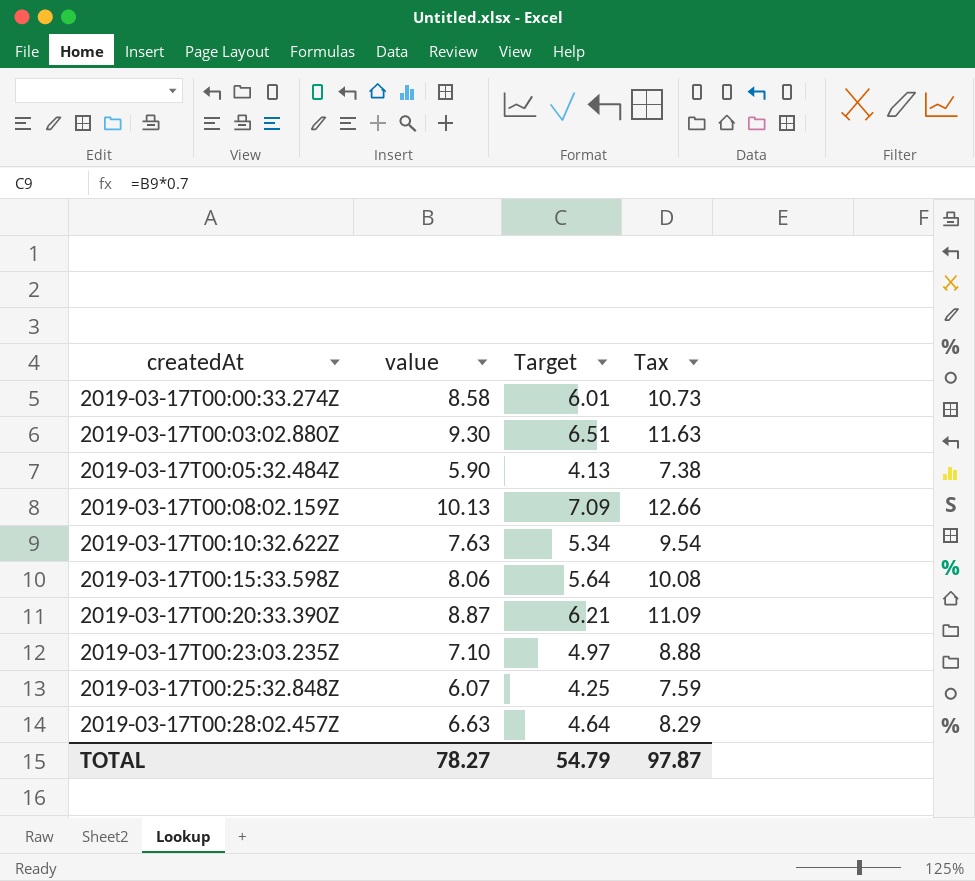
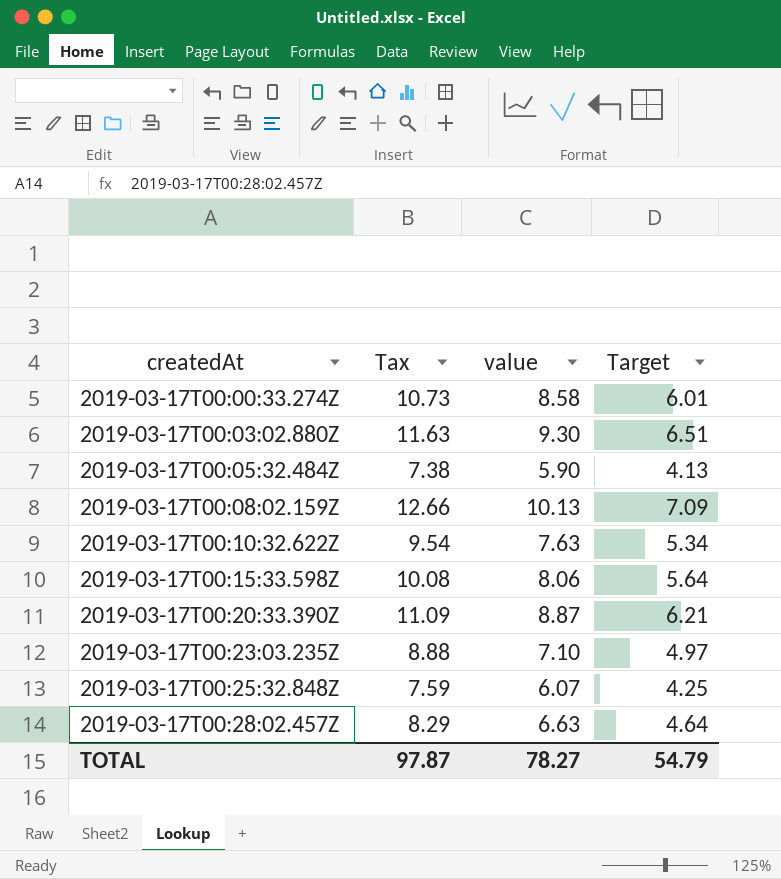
column Tax | position: 4 -> 2

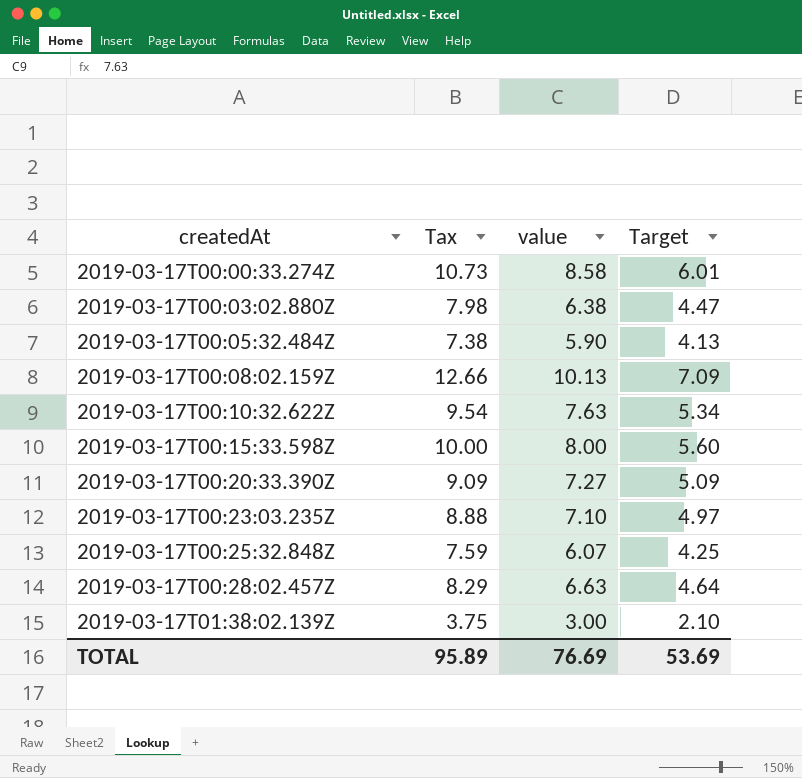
2019-03-17T00:03:02.880Z | Tax: 11.63 -> 7.98
2019-03-17T00:03:02.880Z | value: 9.30 -> 6.38
2019-03-17T00:03:02.880Z | Target: 6.51 -> 4.47
2019-03-17T00:15:33.598Z | Tax: 10.08 -> 10.00
2019-03-17T00:15:33.598Z | value: 8.06 -> 8.00
2019-03-17T00:15:33.598Z | Target: 5.64 -> 5.60
2019-03-17T00:20:33.390Z | Tax: 11.09 -> 9.09
2019-03-17T00:20:33.390Z | value: 8.87 -> 7.27
2019-03-17T00:20:33.390Z | Target: 6.21 -> 5.09
row 2019-03-17T01:38:02.139Z: none -> 3.75 | 3.00 | 2.10
TOTAL | Tax: 97.87 -> 95.89
TOTAL | value: 78.27 -> 76.69
TOTAL | Target: 54.79 -> 53.69

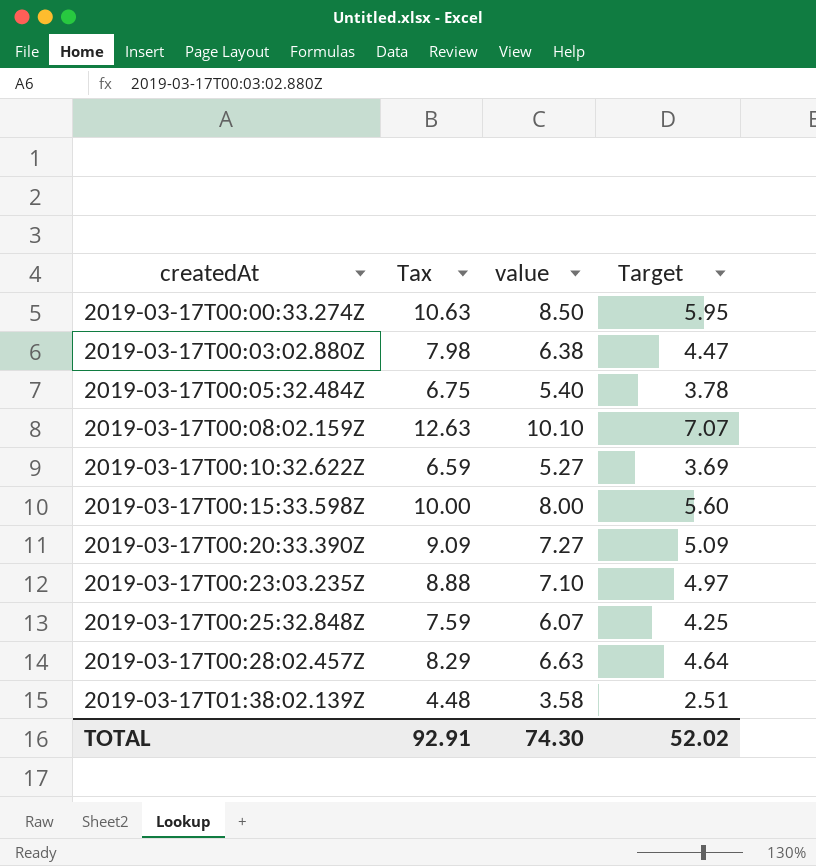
2019-03-17T00:00:33.274Z | Tax: 10.73 -> 10.63
2019-03-17T00:00:33.274Z | value: 8.58 -> 8.50
2019-03-17T00:00:33.274Z | Target: 6.01 -> 5.95
2019-03-17T00:05:32.484Z | Tax: 7.38 -> 6.75
2019-03-17T00:05:32.484Z | value: 5.90 -> 5.40
2019-03-17T00:05:32.484Z | Target: 4.13 -> 3.78
2019-03-17T00:08:02.159Z | Tax: 12.66 -> 12.63
2019-03-17T00:08:02.159Z | value: 10.13 -> 10.10
2019-03-17T00:08:02.159Z | Target: 7.09 -> 7.07
2019-03-17T00:10:32.622Z | Tax: 9.54 -> 6.59
2019-03-17T00:10:32.622Z | value: 7.63 -> 5.27
2019-03-17T00:10:32.622Z | Target: 5.34 -> 3.69
2019-03-17T01:38:02.139Z | Tax: 3.75 -> 4.48
2019-03-17T01:38:02.139Z | value: 3.00 -> 3.58
2019-03-17T01:38:02.139Z | Target: 2.10 -> 2.51
TOTAL | Tax: 95.89 -> 92.91
TOTAL | value: 76.69 -> 74.30
TOTAL | Target: 53.69 -> 52.02

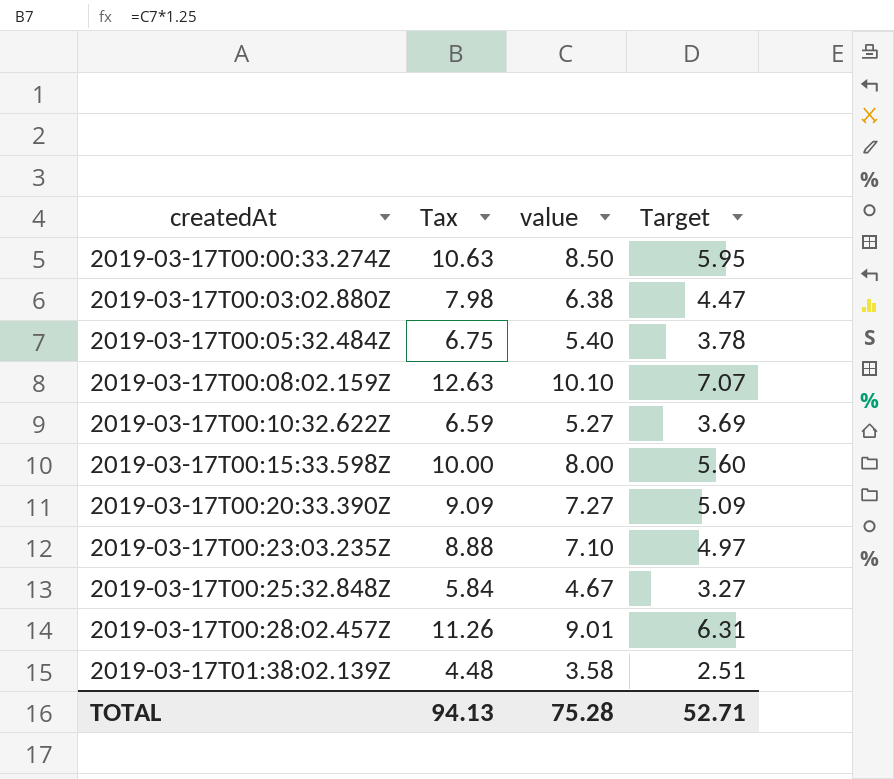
2019-03-17T00:25:32.848Z | Tax: 7.59 -> 5.84
2019-03-17T00:25:32.848Z | value: 6.07 -> 4.67
2019-03-17T00:25:32.848Z | Target: 4.25 -> 3.27
2019-03-17T00:28:02.457Z | Tax: 8.29 -> 11.26
2019-03-17T00:28:02.457Z | value: 6.63 -> 9.01
2019-03-17T00:28:02.457Z | Target: 4.64 -> 6.31
TOTAL | Tax: 92.91 -> 94.13
TOTAL | value: 74.30 -> 75.28
TOTAL | Target: 52.02 -> 52.71

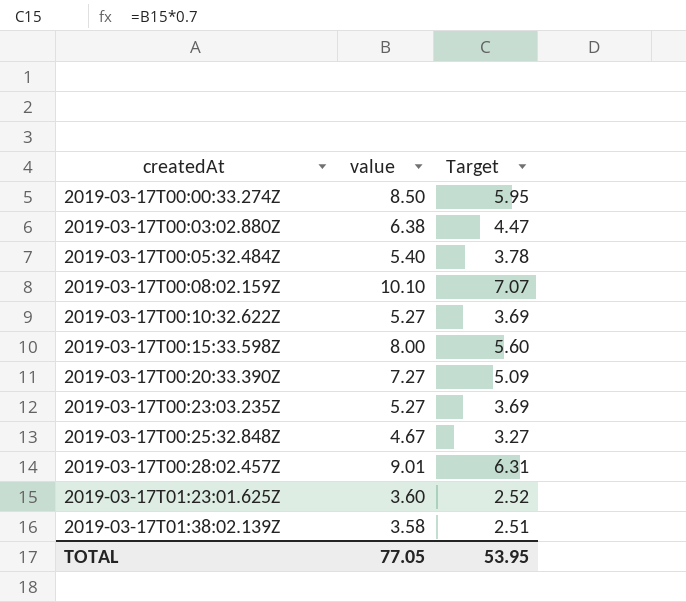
column Tax | formula: [value] * 1.25 -> none
2019-03-17T00:23:03.235Z | value: 7.10 -> 5.27
2019-03-17T00:23:03.235Z | Target: 4.97 -> 3.69
row 2019-03-17T01:23:01.625Z: none -> 3.60 | 2.52
TOTAL | value: 75.28 -> 77.05
TOTAL | Target: 52.71 -> 53.95

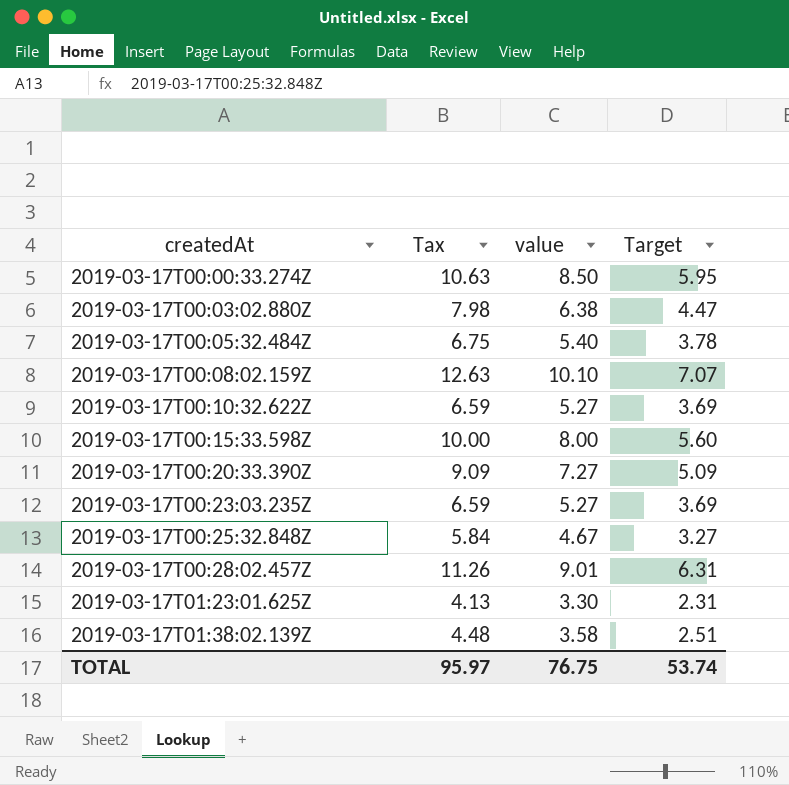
column Tax | formula: none -> [value] * 1.25
2019-03-17T01:23:01.625Z | value: 3.60 -> 3.30
2019-03-17T01:23:01.625Z | Target: 2.52 -> 2.31
TOTAL | value: 77.05 -> 76.75
TOTAL | Target: 53.95 -> 53.74

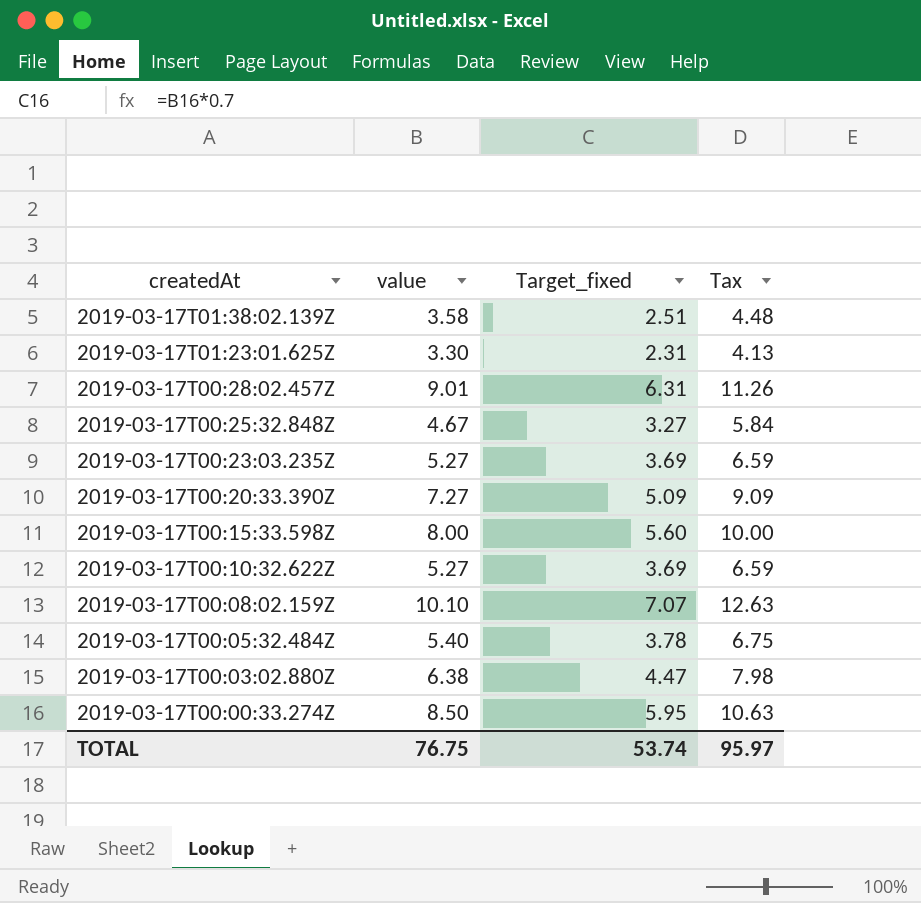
row order: createdAt ascending -> createdAt descending
column name: Target -> Target_fixed
column Tax | position: 2 -> 4

